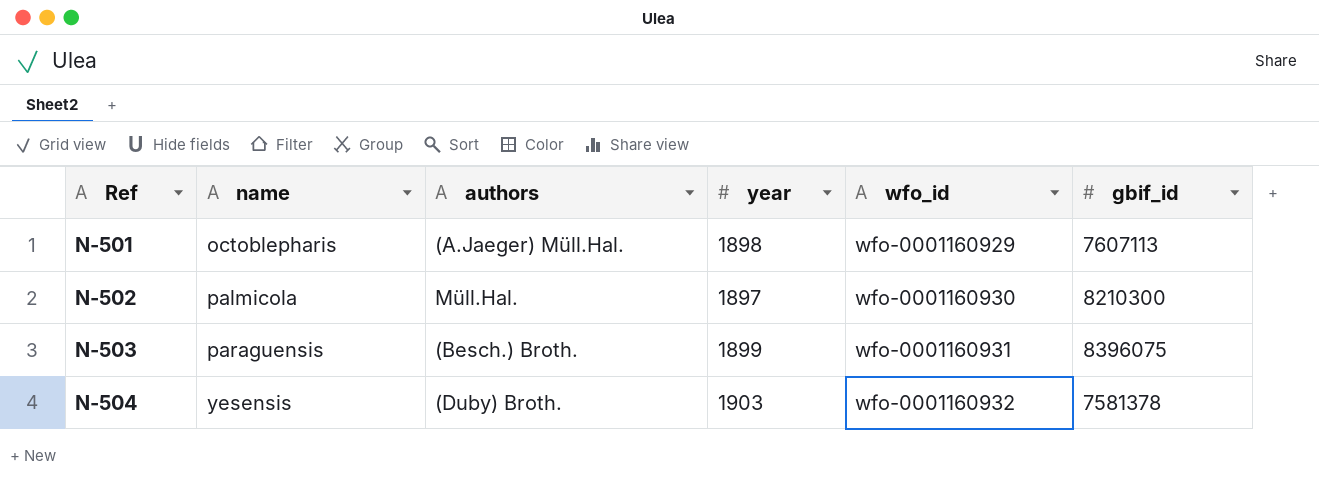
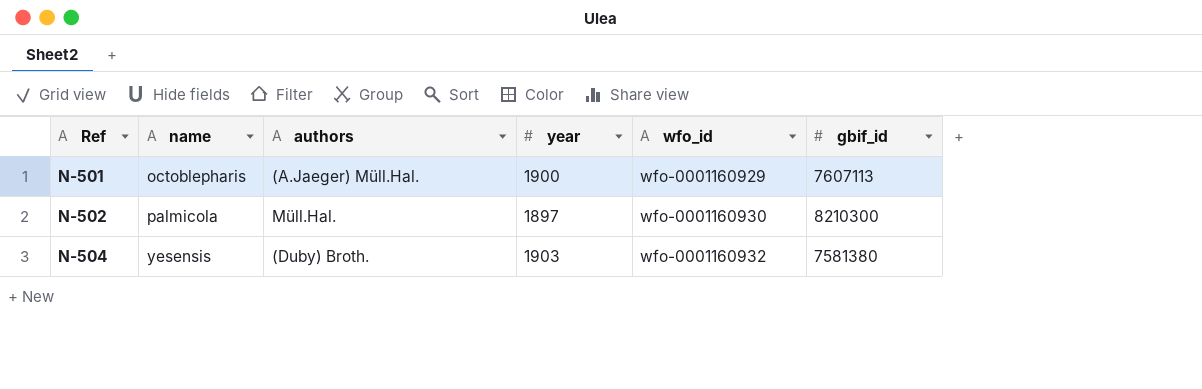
row N-503: paraguensis | (Besch.) Broth. | 1899 | wfo-0001160931 | 8396075 -> none
N-501 | year: 1898 -> 1900
N-504 | gbif_id: 7581378 -> 7581380

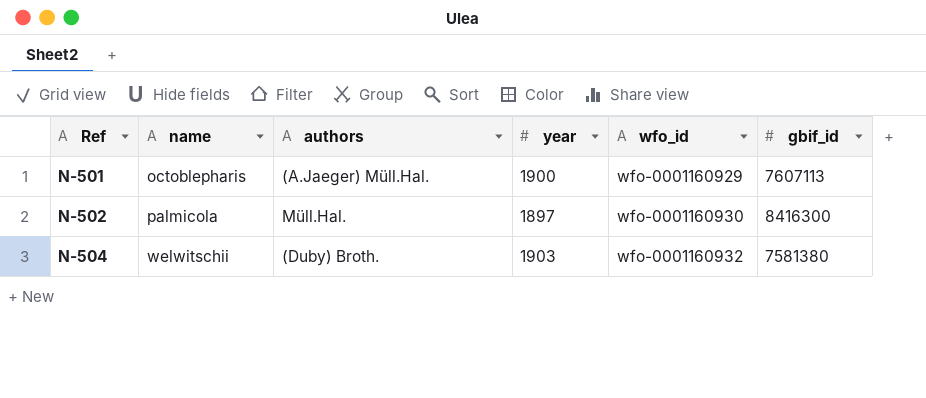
N-502 | gbif_id: 8210300 -> 8416300
N-504 | name: yesensis -> welwitschii

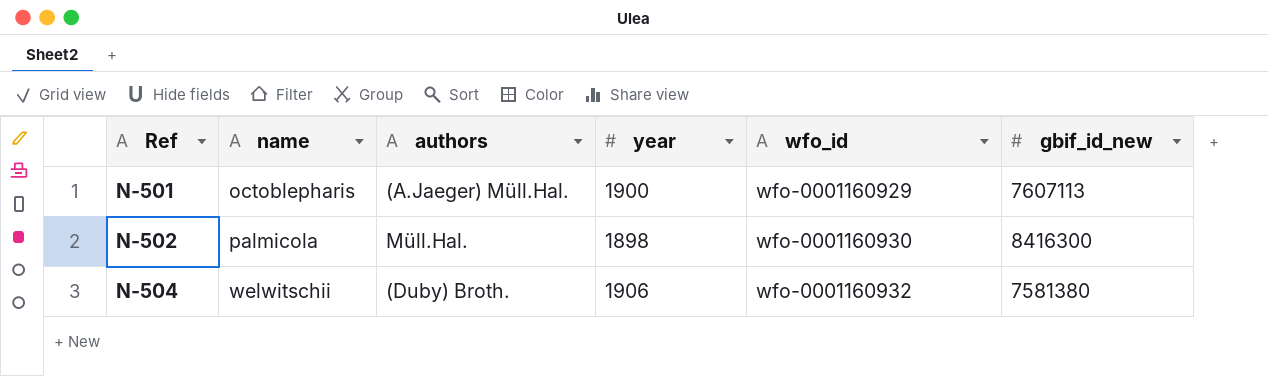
column name: gbif_id -> gbif_id_new
N-502 | year: 1897 -> 1898
N-504 | year: 1903 -> 1906

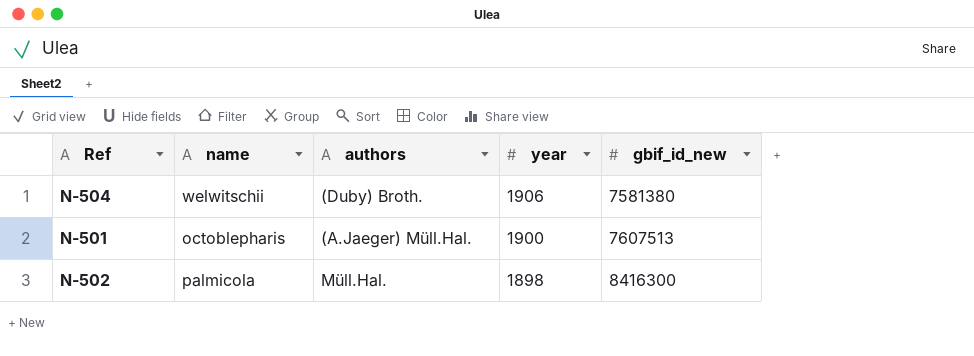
row order: Ref ascending -> year descending
column wfo_id | position: 5 -> none
N-501 | gbif_id_new: 7607113 -> 7607513

